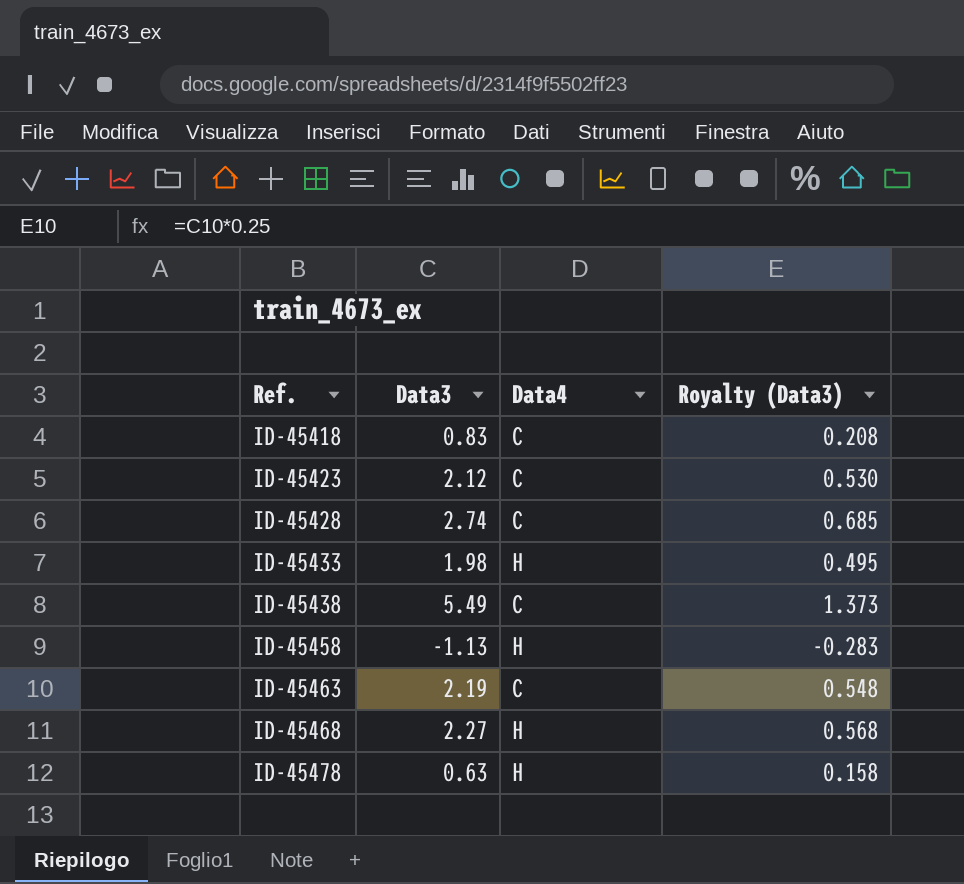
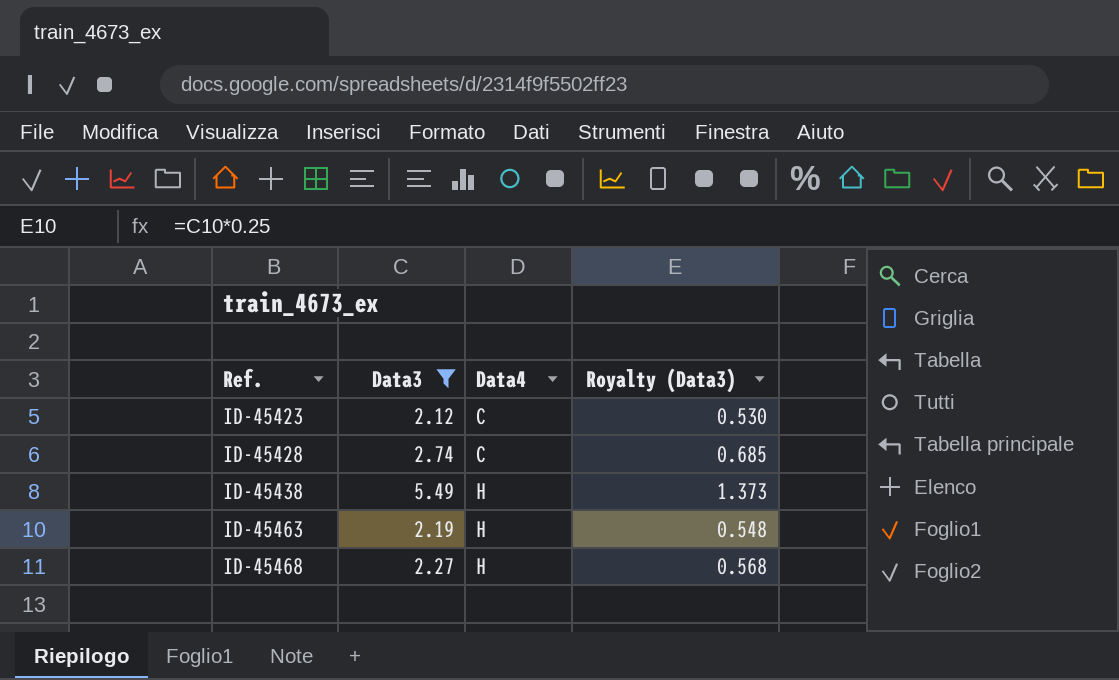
filter: none -> Data3 >= 2.12
ID-45438 | Data4: C -> H
ID-45463 | Data4: C -> H

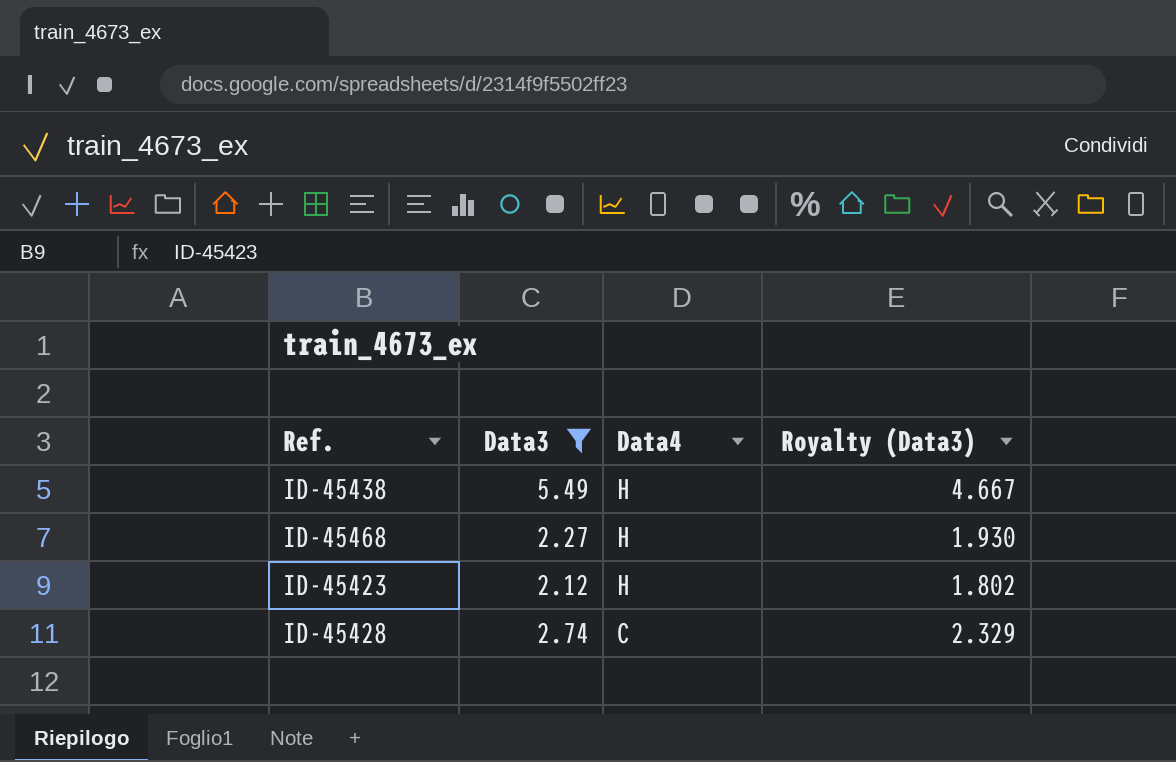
row order: Ref. ascending -> Data4 descending
column Royalty (Data3) | formula: [Data3] * 0.25 -> [Data3] * 0.85
row ID-45463: 2.19 | H | 0.548 -> none
ID-45423 | Data4: C -> H

